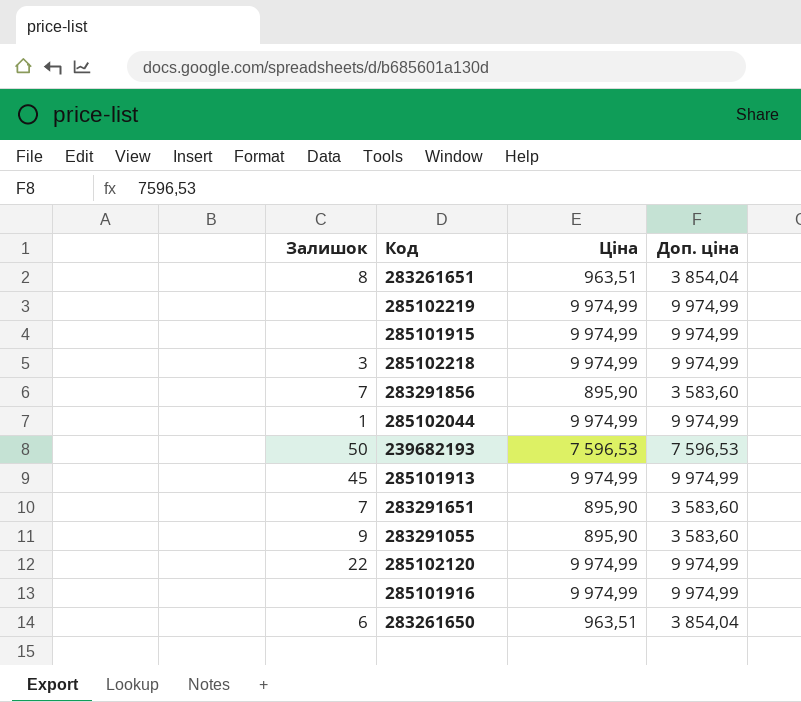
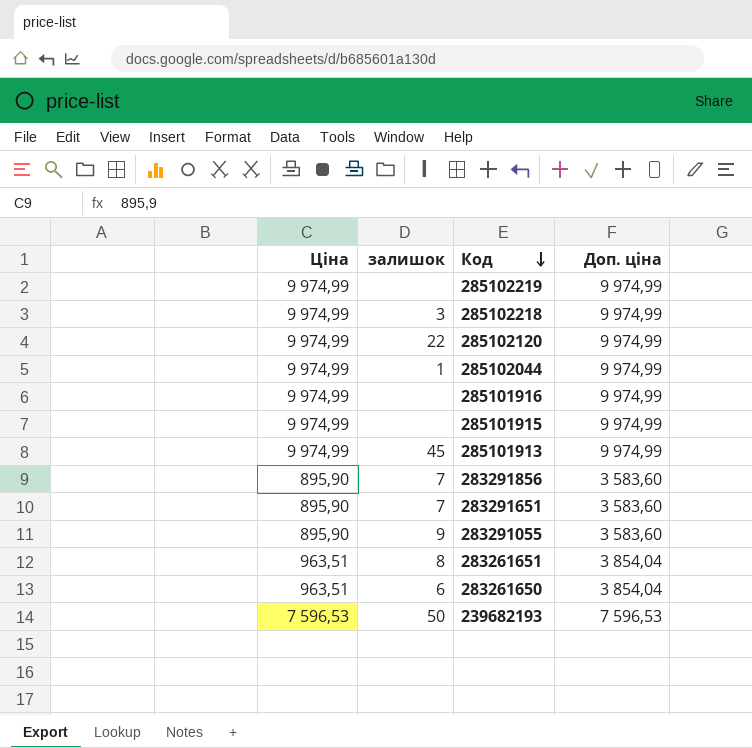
row order: none -> Код descending
column Ціна | position: 3 -> 1
column name: Залишок -> залишок

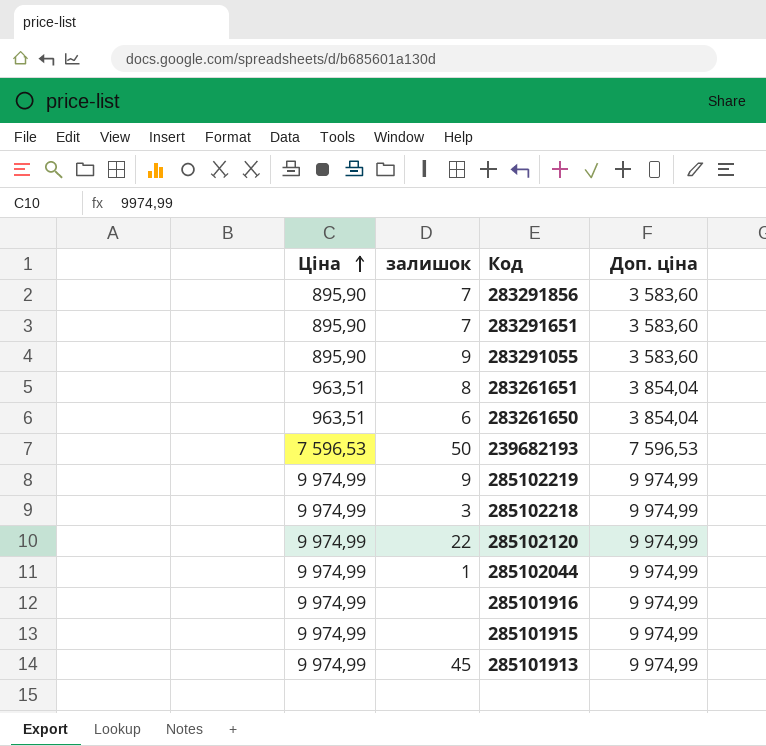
row order: Код descending -> Ціна ascending
285102219 | залишок: none -> 9

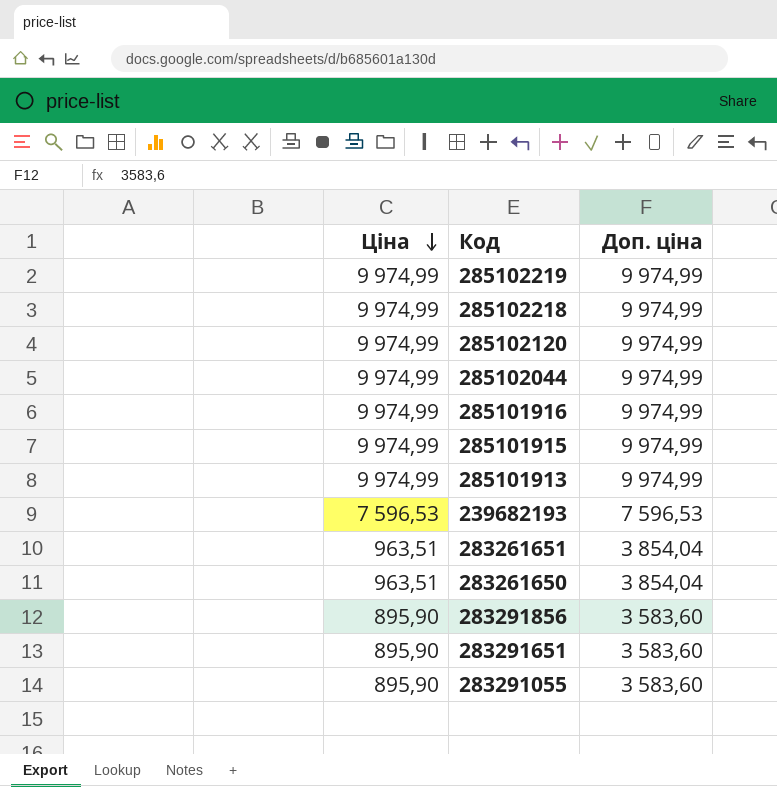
row order: Ціна ascending -> Ціна descending
column залишок | position: 2 -> none

